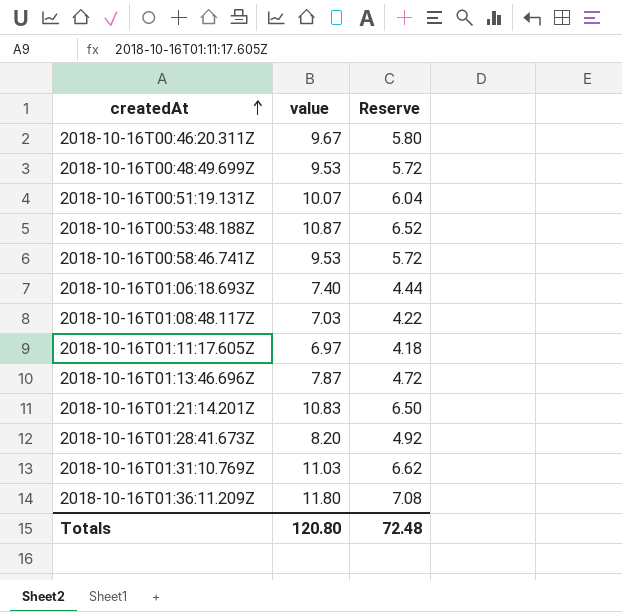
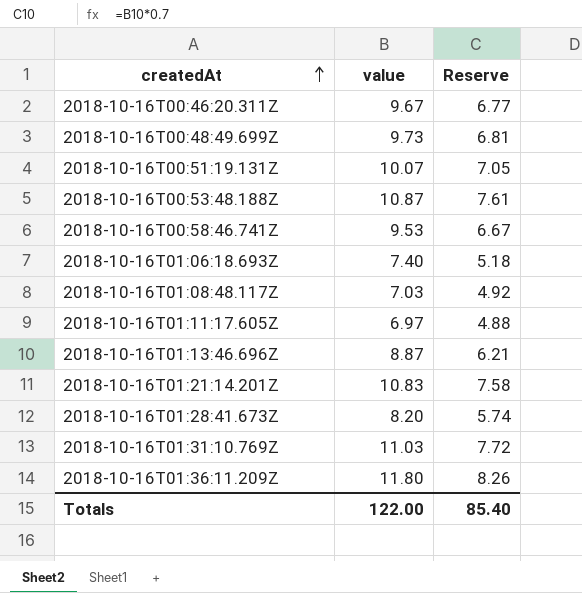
column Reserve | formula: [value] * 0.6 -> [value] * 0.7
2018-10-16T00:48:49.699Z | value: 9.53 -> 9.73
2018-10-16T01:13:46.696Z | value: 7.87 -> 8.87
Totals | value: 120.80 -> 122.00
Totals | Reserve: 72.48 -> 85.40

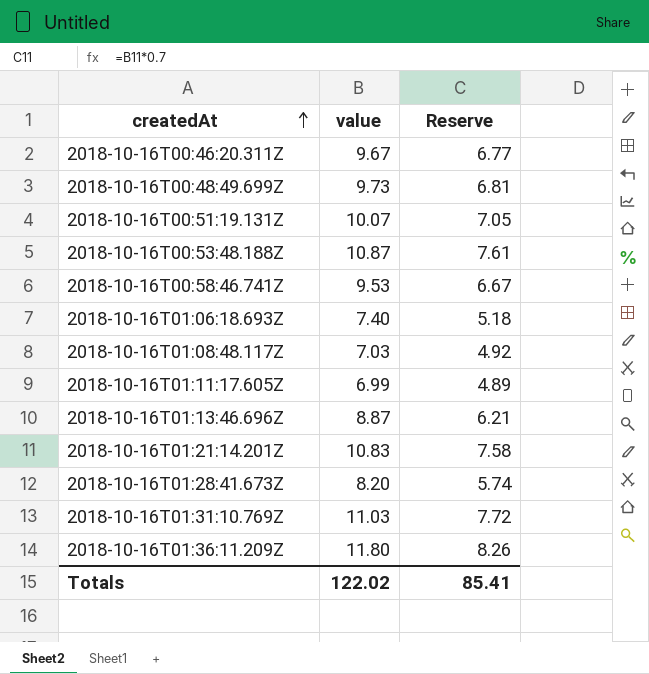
2018-10-16T01:11:17.605Z | value: 6.97 -> 6.99
2018-10-16T01:11:17.605Z | Reserve: 4.88 -> 4.89
Totals | value: 122.00 -> 122.02
Totals | Reserve: 85.40 -> 85.41

